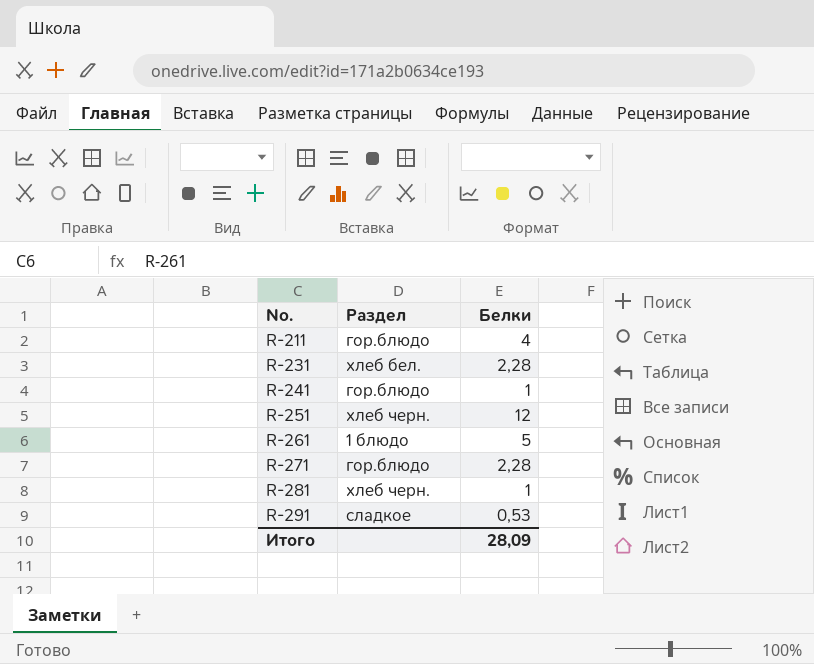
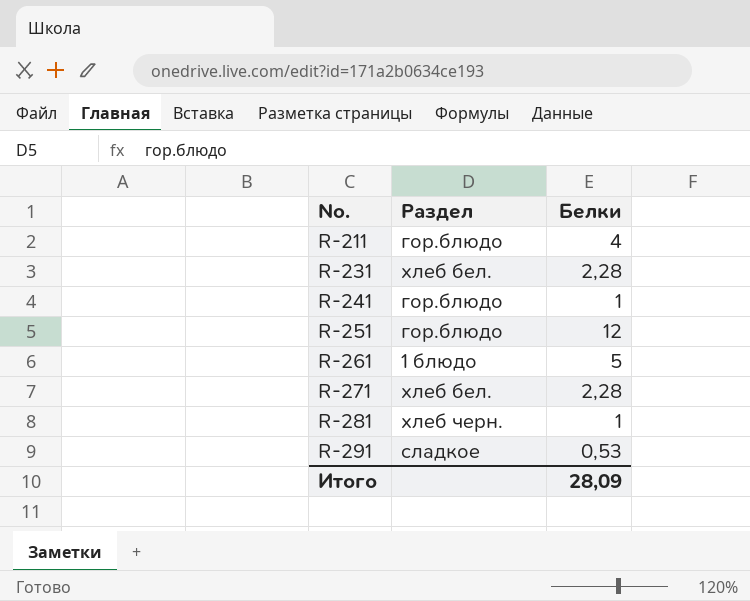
R-251 | Раздел: хлеб черн. -> гор.блюдо
R-271 | Раздел: гор.блюдо -> хлеб бел.

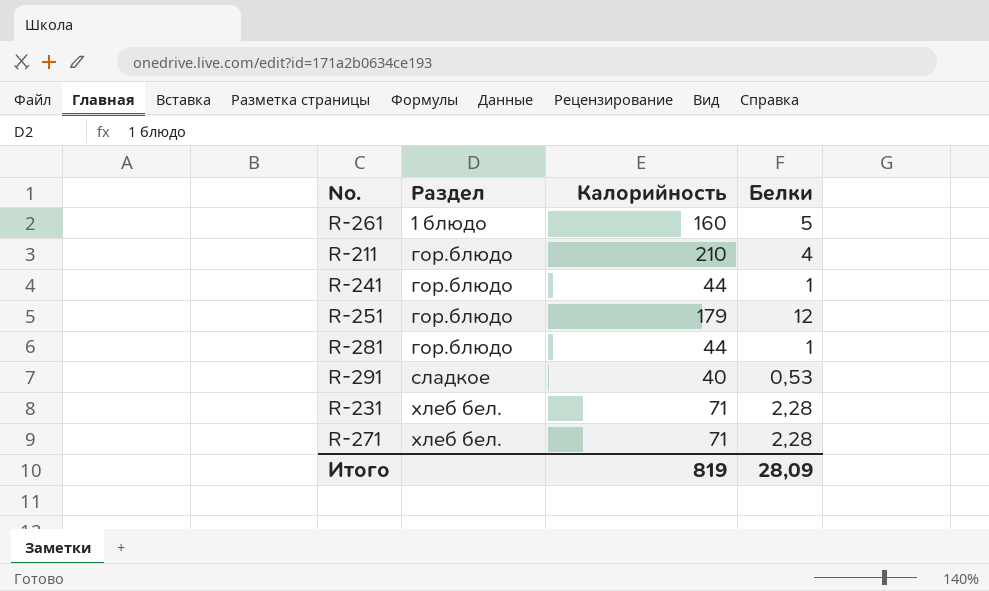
row order: No. ascending -> Раздел ascending
column Калорийность | position: none -> 3
R-281 | Раздел: хлеб черн. -> гор.блюдо

